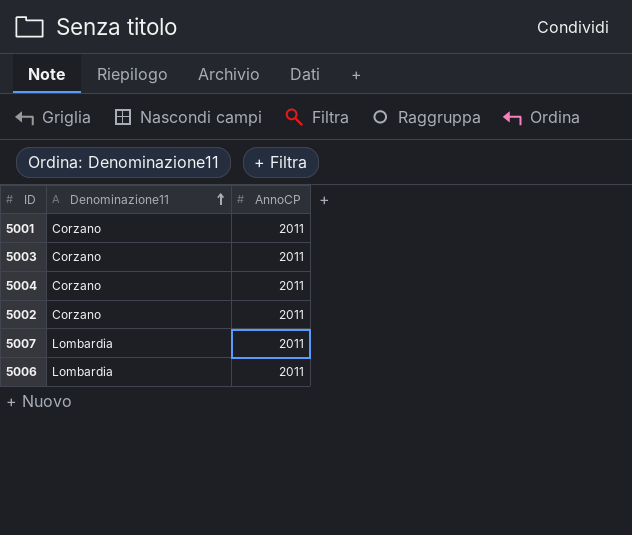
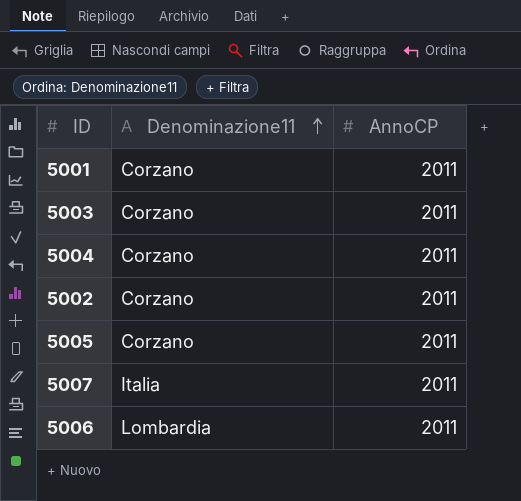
row 5005: none -> Corzano | 2011
5007 | Denominazione11: Lombardia -> Italia

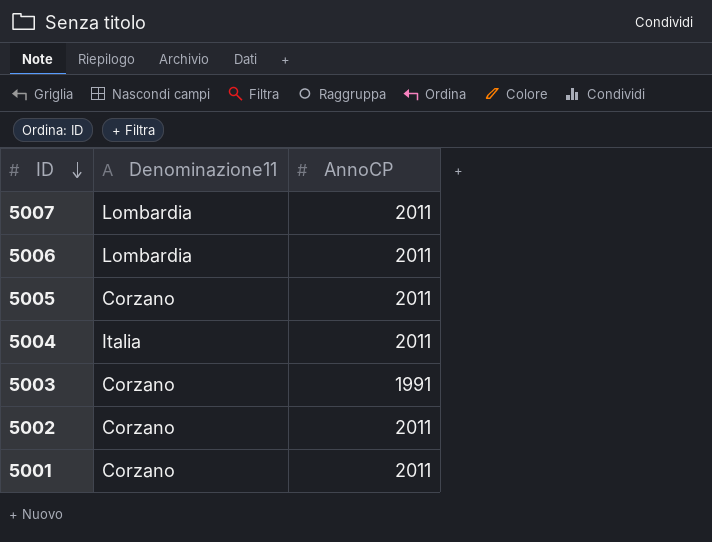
row order: Denominazione11 ascending -> ID descending
5007 | Denominazione11: Italia -> Lombardia
5004 | Denominazione11: Corzano -> Italia
5003 | AnnoCP: 2011 -> 1991

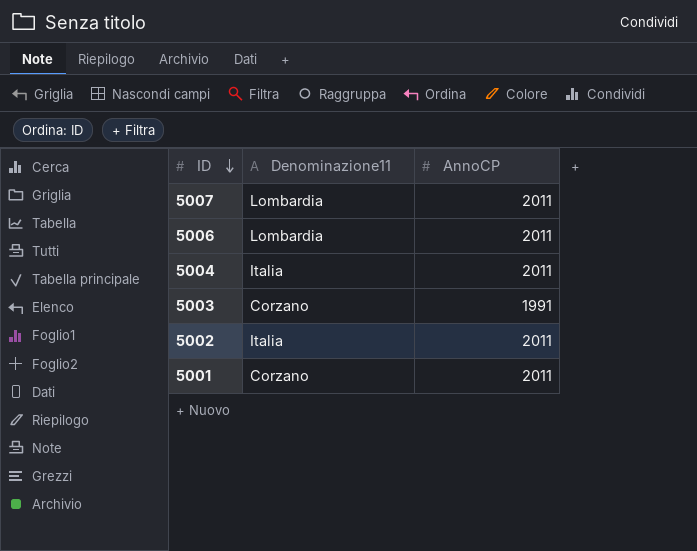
row 5005: Corzano | 2011 -> none
5002 | Denominazione11: Corzano -> Italia

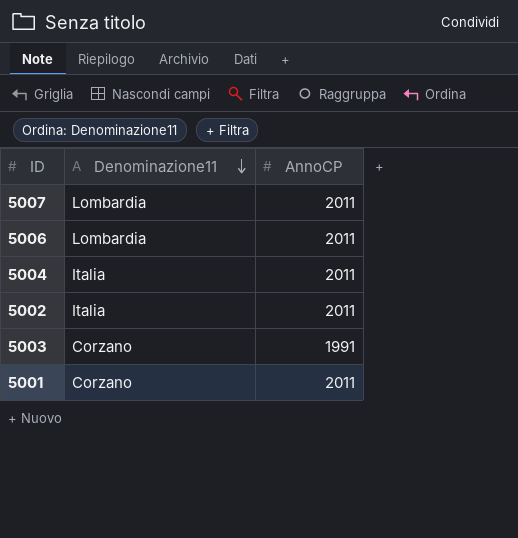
row order: ID descending -> Denominazione11 descending

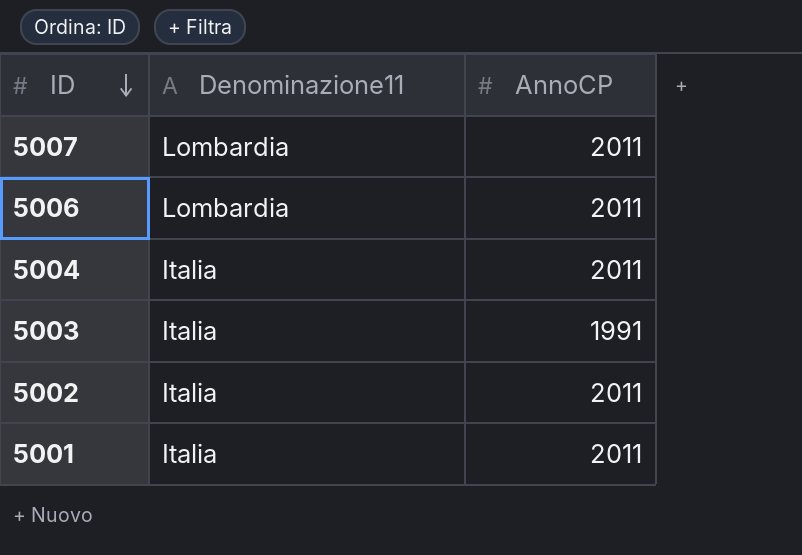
row order: Denominazione11 descending -> ID descending
5003 | Denominazione11: Corzano -> Italia
5001 | Denominazione11: Corzano -> Italia

